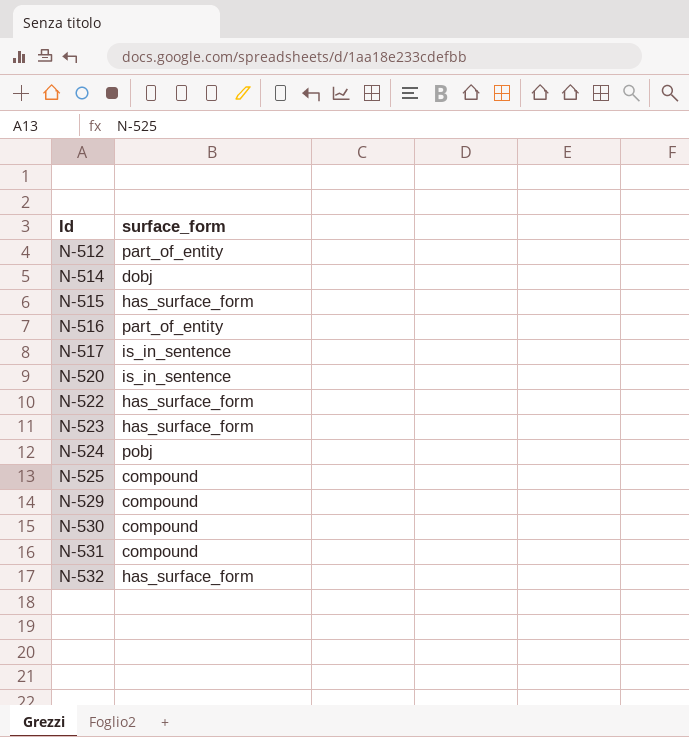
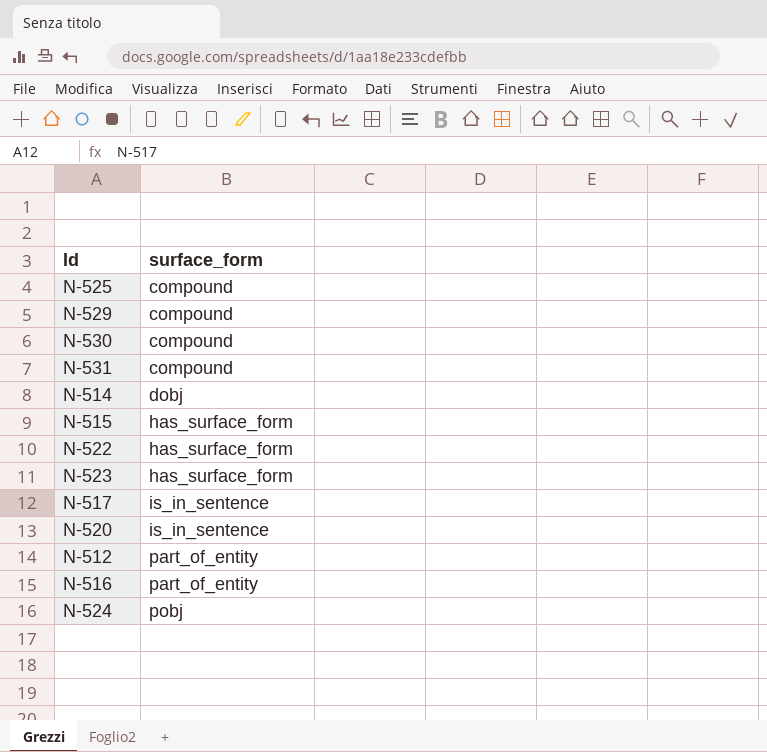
row order: Id ascending -> surface_form ascending
row N-532: has_surface_form -> none

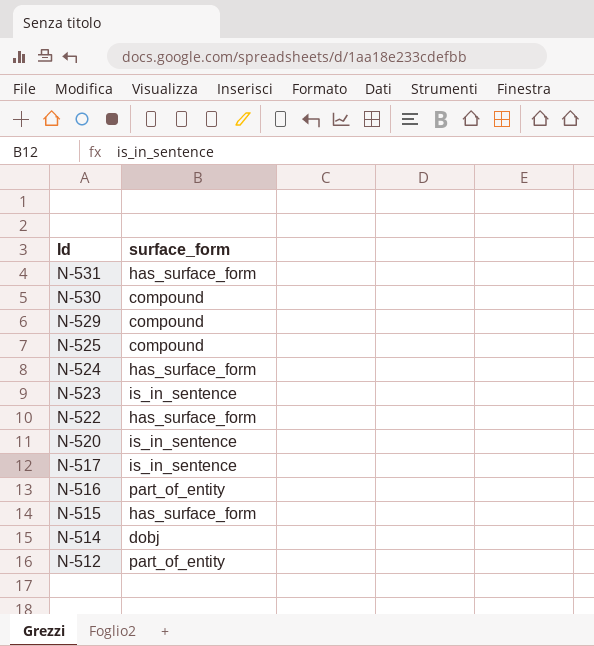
row order: surface_form ascending -> Id descending
N-531 | surface_form: compound -> has_surface_form
N-524 | surface_form: pobj -> has_surface_form
N-523 | surface_form: has_surface_form -> is_in_sentence

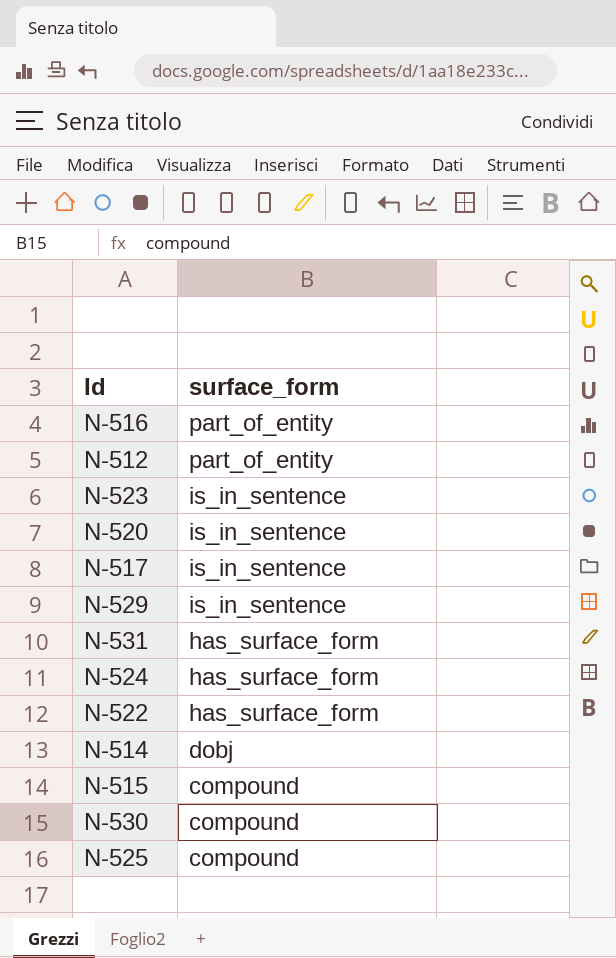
row order: Id descending -> surface_form descending
N-529 | surface_form: compound -> is_in_sentence
N-515 | surface_form: has_surface_form -> compound

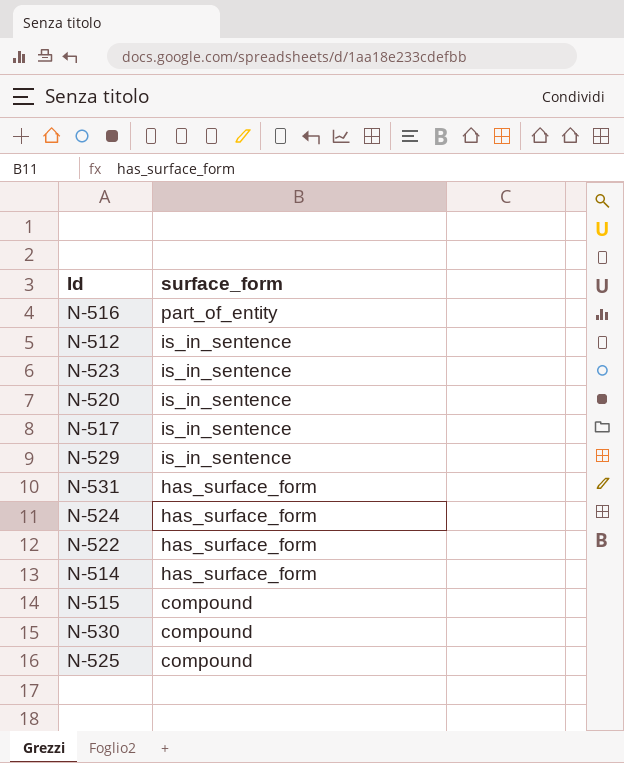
N-512 | surface_form: part_of_entity -> is_in_sentence
N-514 | surface_form: dobj -> has_surface_form

